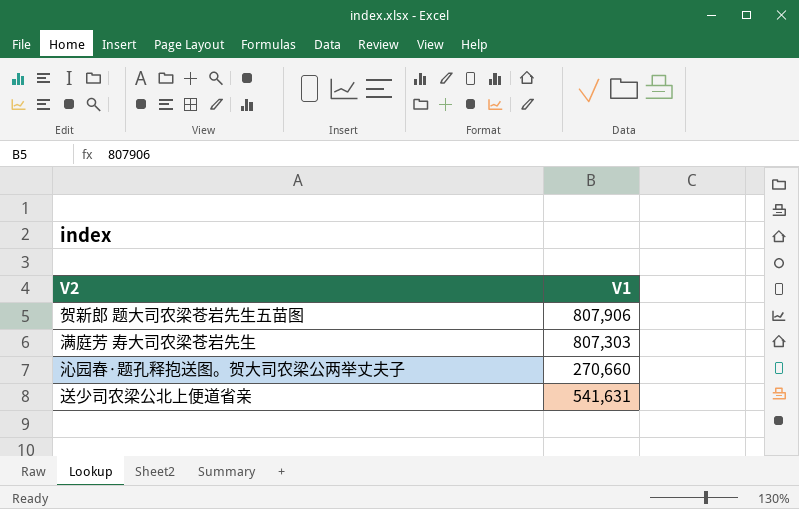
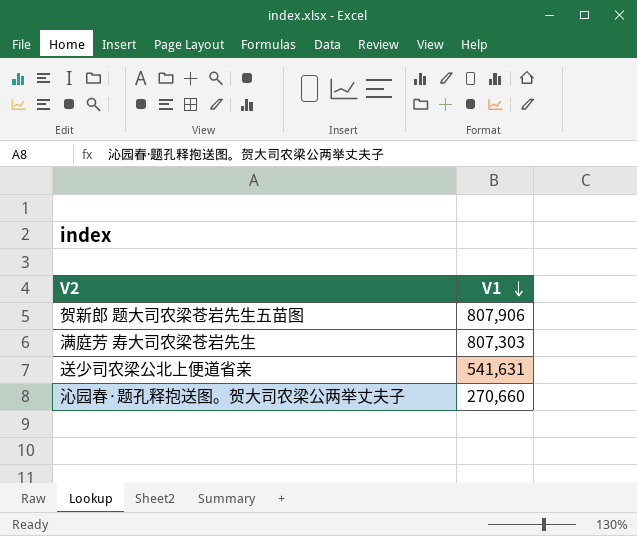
row order: none -> V1 descending

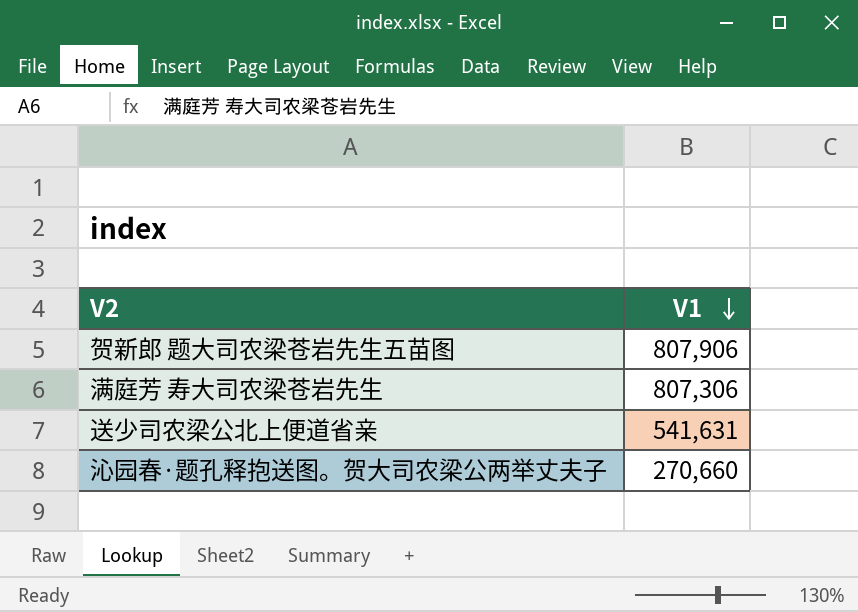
满庭芳 寿大司农梁苍岩先生 | V1: 807,303 -> 807,306

